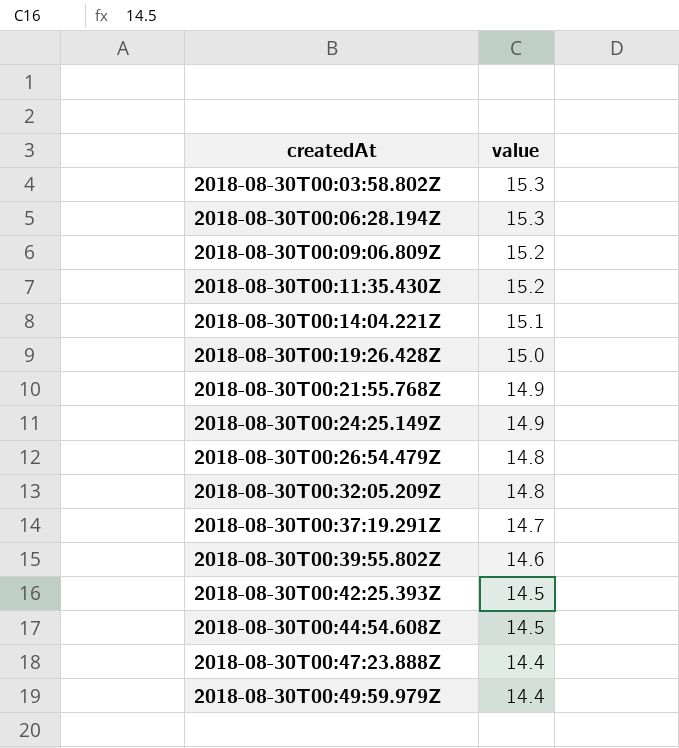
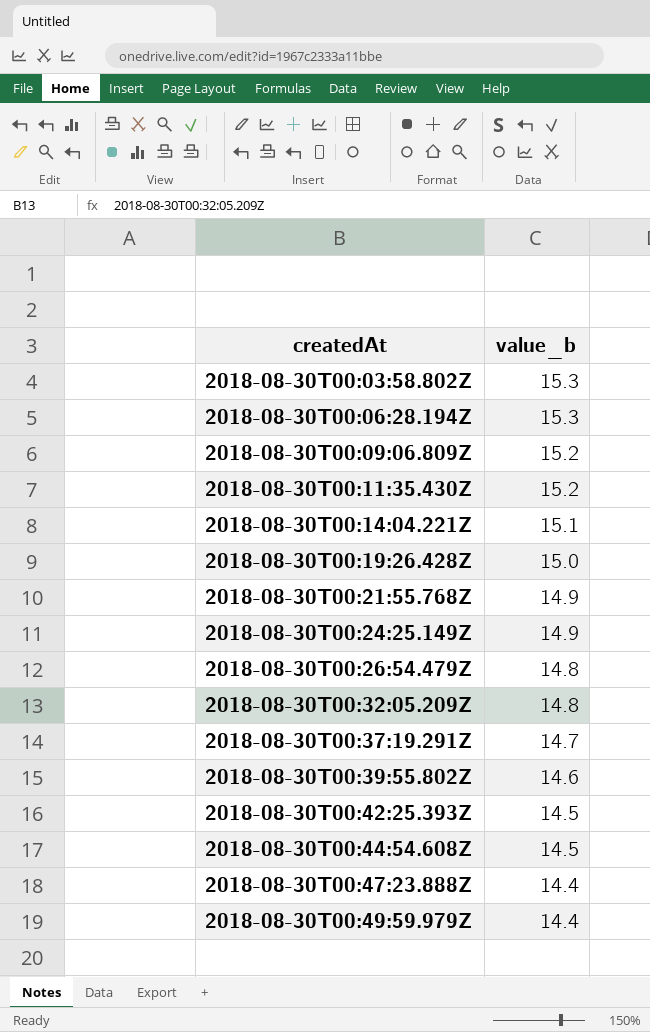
column name: value -> value_b

